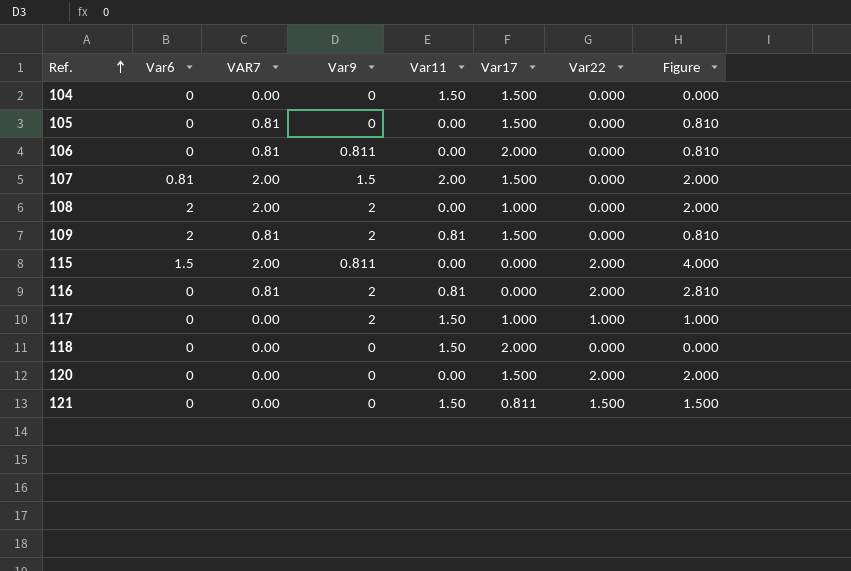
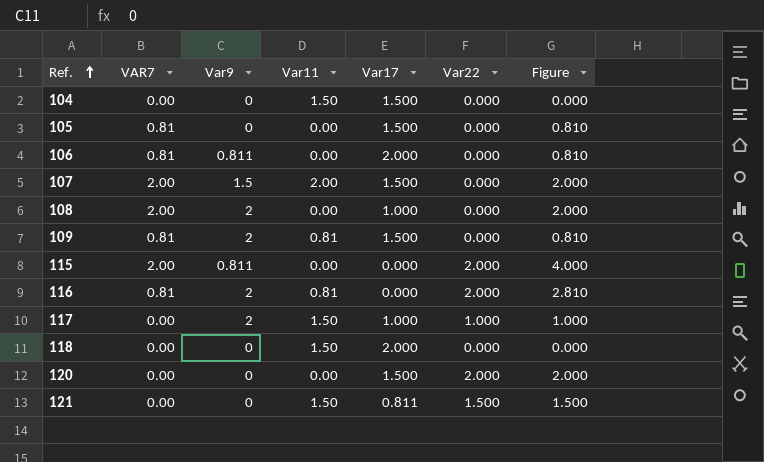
column Var6 | position: 2 -> none

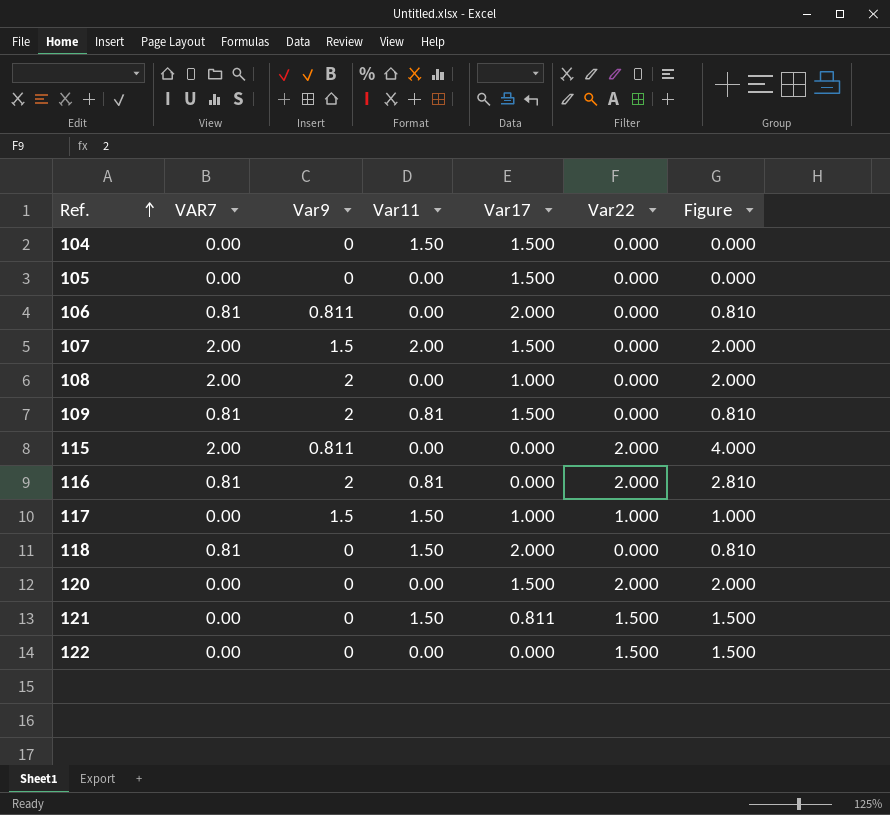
105 | VAR7: 0.81 -> 0.00
105 | Figure: 0.810 -> 0.000
117 | Var9: 2 -> 1.5
118 | VAR7: 0.00 -> 0.81
118 | Figure: 0.000 -> 0.810
row 122: none -> 0.00 | 0 | 0.00 | 0.000 | 1.500 | 1.500

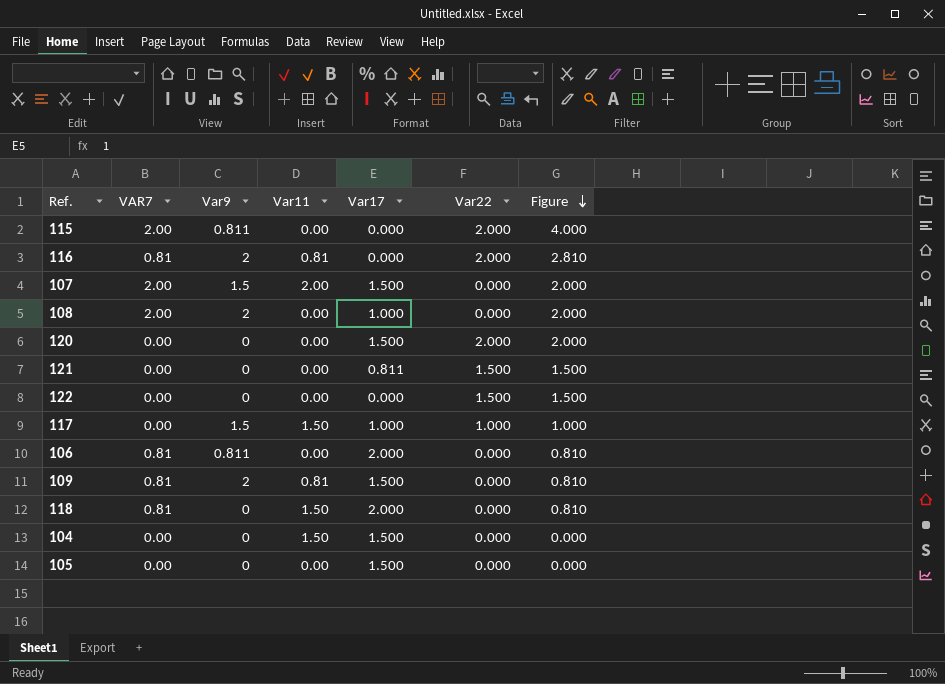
row order: Ref. ascending -> Figure descending
121 | Var11: 1.50 -> 0.00

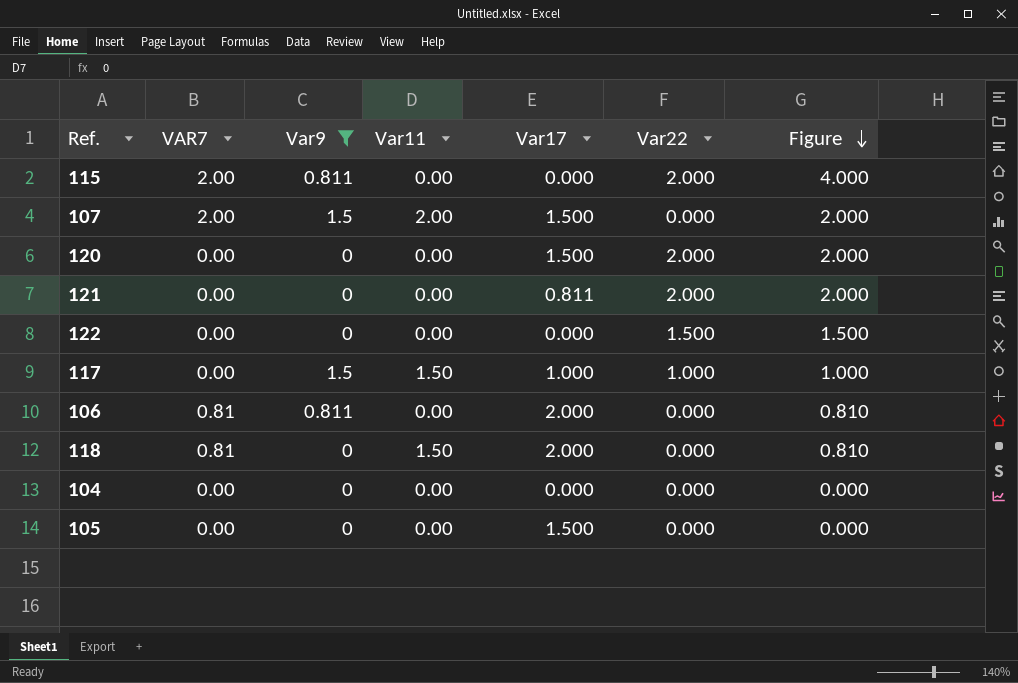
filter: none -> Var9 != 2
121 | Var22: 1.500 -> 2.000
121 | Figure: 1.500 -> 2.000
104 | Var11: 1.50 -> 0.00
104 | Var17: 1.500 -> 0.000

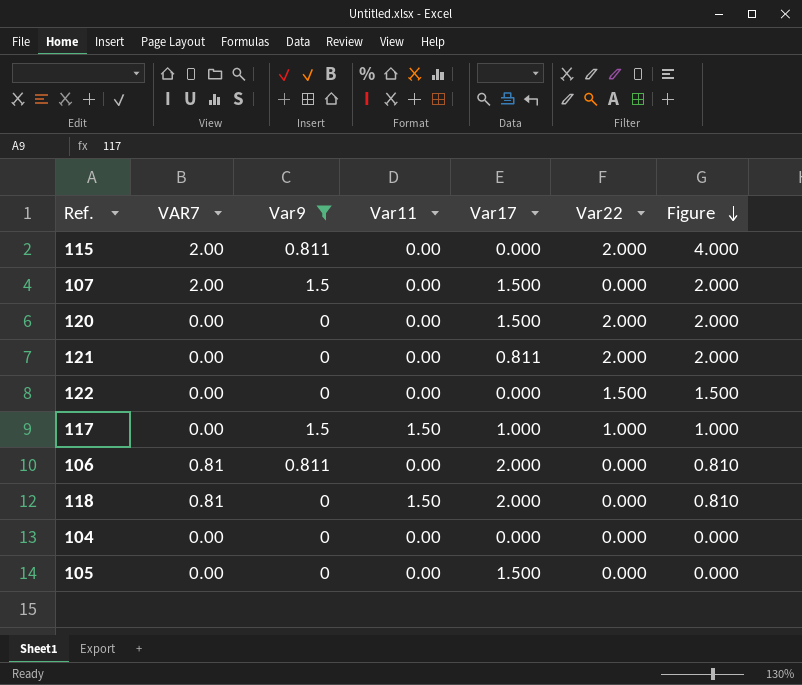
107 | Var11: 2.00 -> 0.00

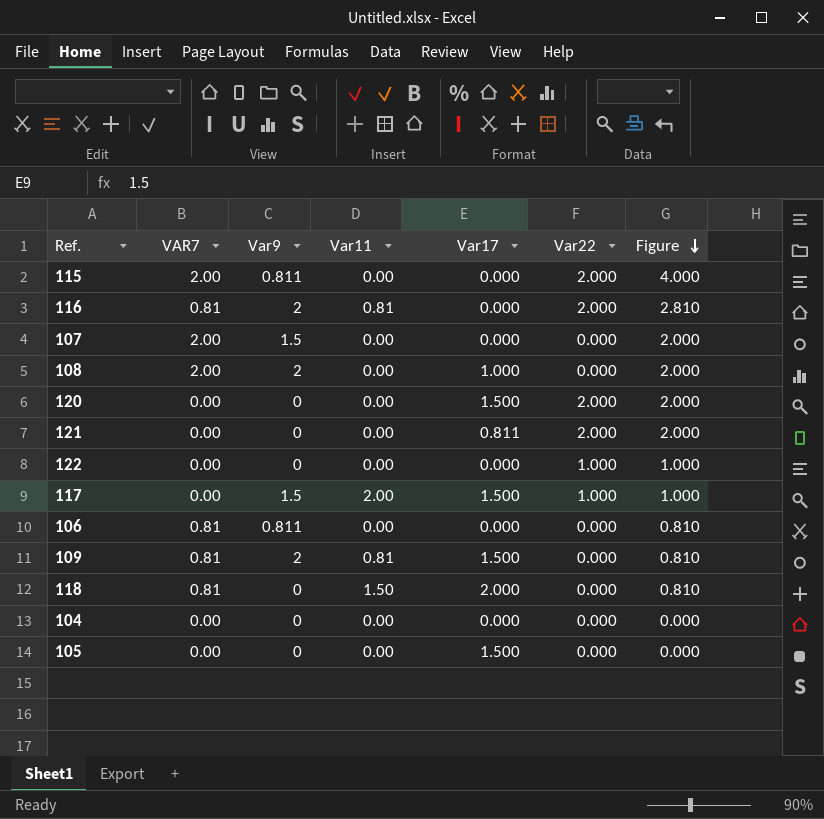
filter: Var9 != 2 -> none
107 | Var17: 1.500 -> 0.000
122 | Var22: 1.500 -> 1.000
122 | Figure: 1.500 -> 1.000
117 | Var11: 1.50 -> 2.00
117 | Var17: 1.000 -> 1.500
106 | Var17: 2.000 -> 0.000

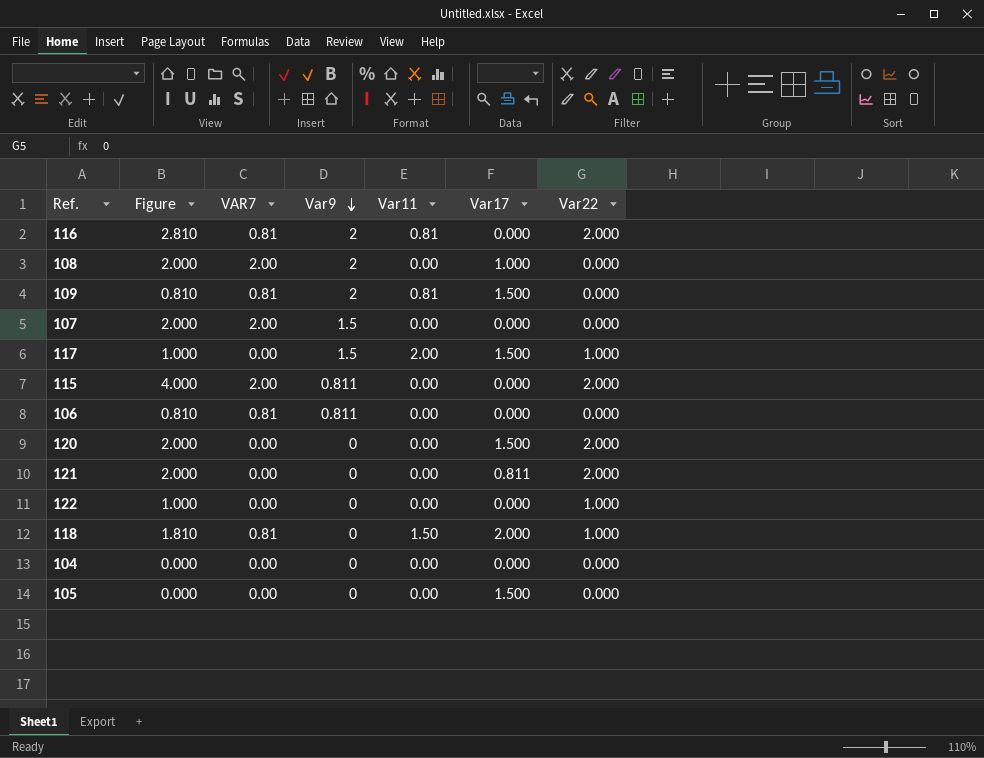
row order: Figure descending -> Var9 descending
column Figure | position: 7 -> 2
118 | Figure: 0.810 -> 1.810
118 | Var22: 0.000 -> 1.000

